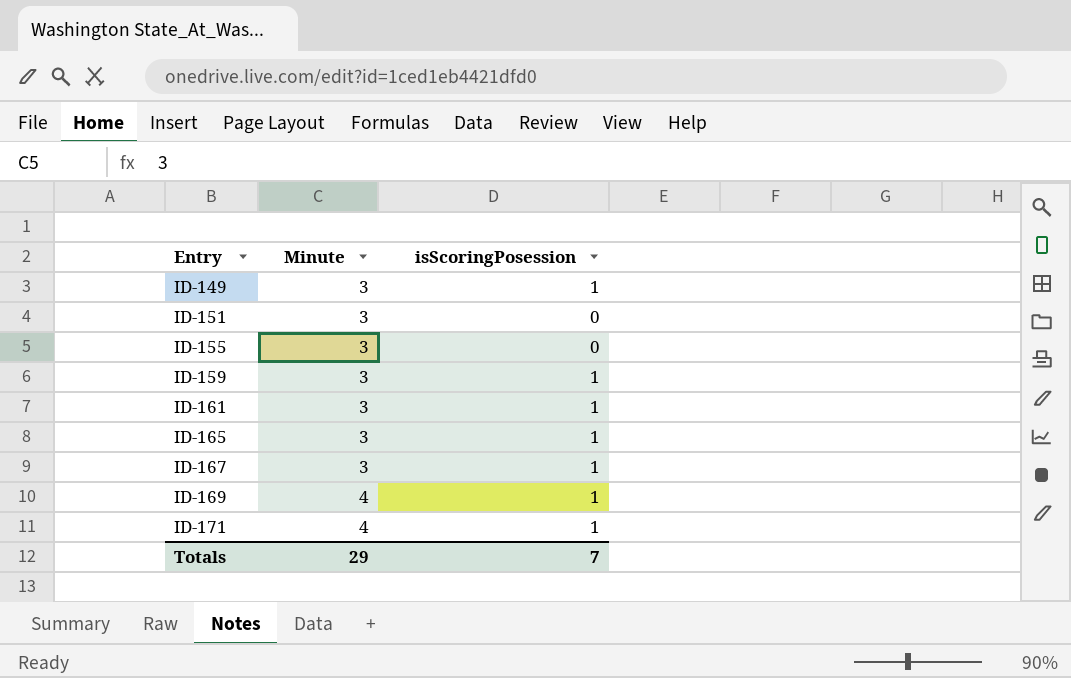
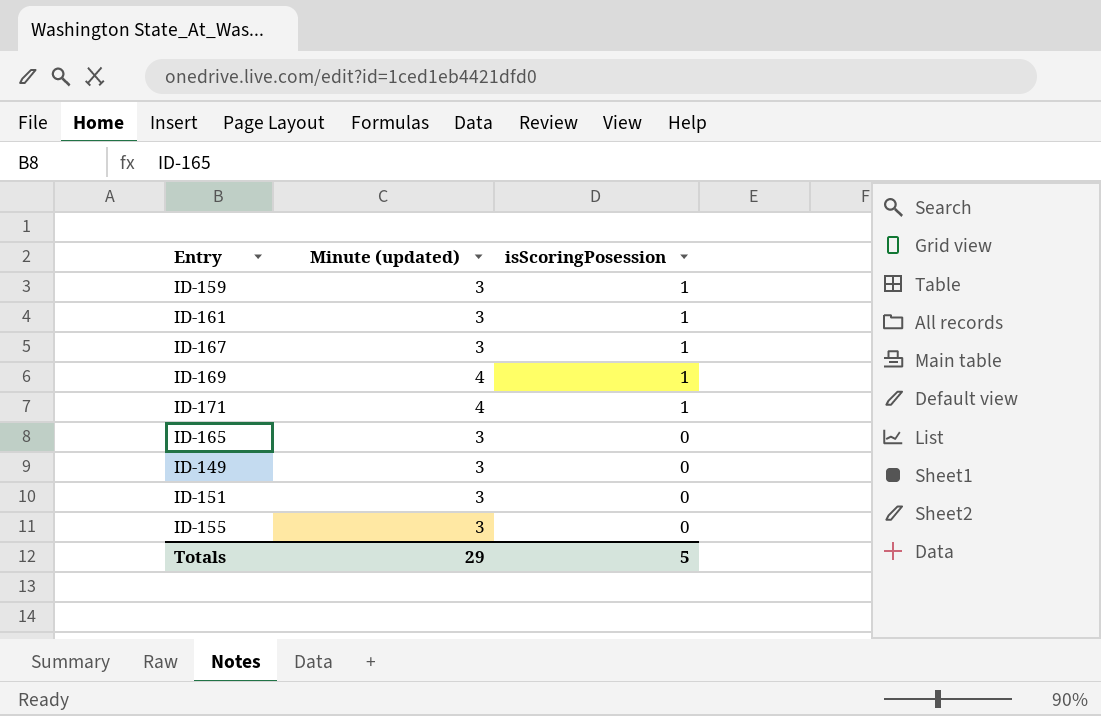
row order: Entry ascending -> isScoringPosession descending
column name: Minute -> Minute (updated)
ID-165 | isScoringPosession: 1 -> 0
ID-149 | isScoringPosession: 1 -> 0
Totals | isScoringPosession: 7 -> 5

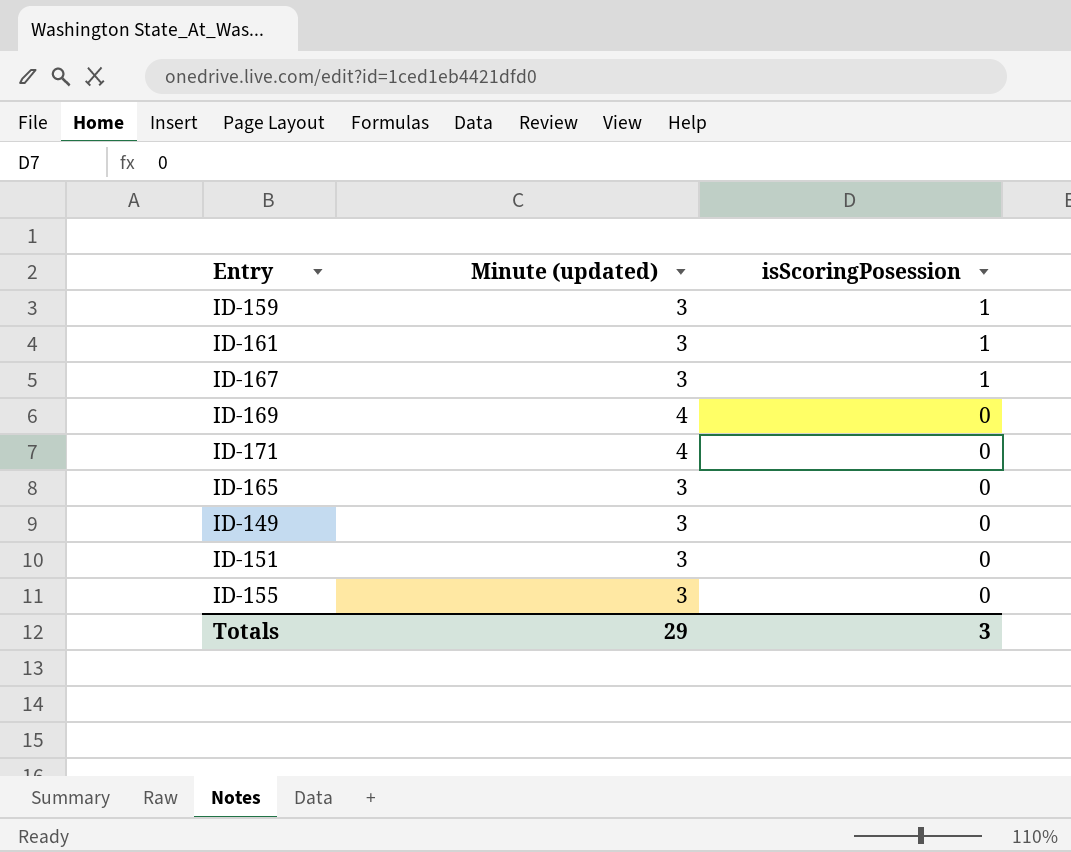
ID-169 | isScoringPosession: 1 -> 0
ID-171 | isScoringPosession: 1 -> 0
Totals | isScoringPosession: 5 -> 3

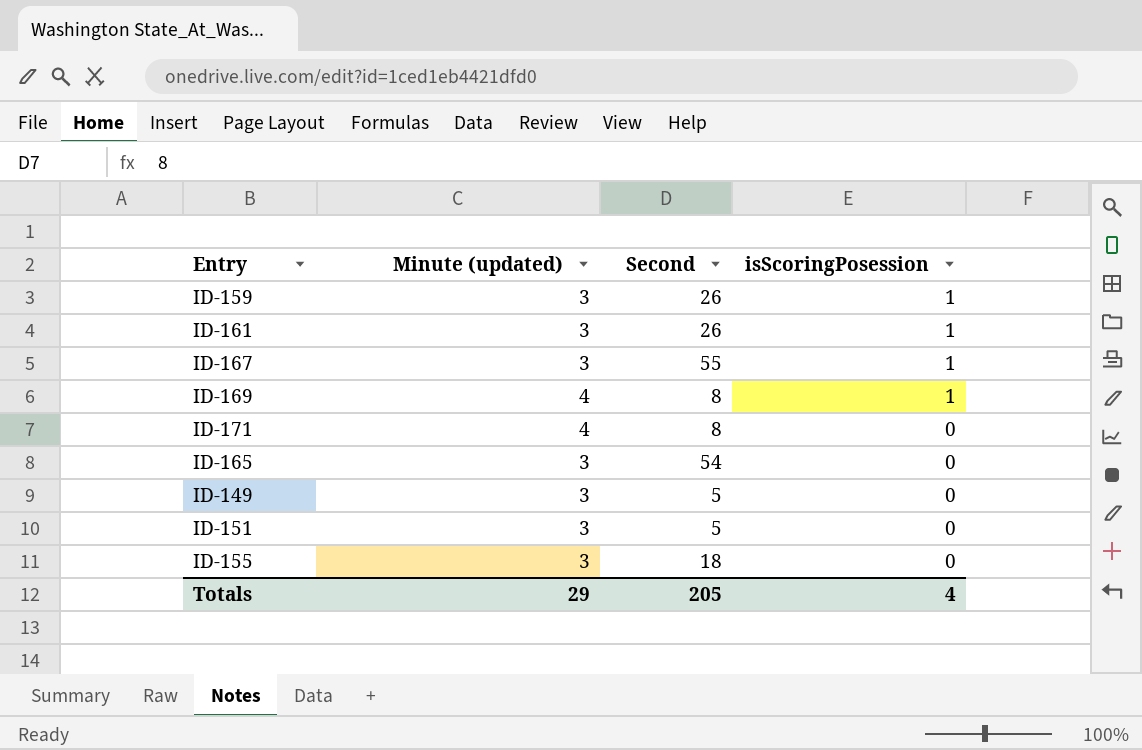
column Second | position: none -> 3
ID-169 | isScoringPosession: 0 -> 1
Totals | isScoringPosession: 3 -> 4

